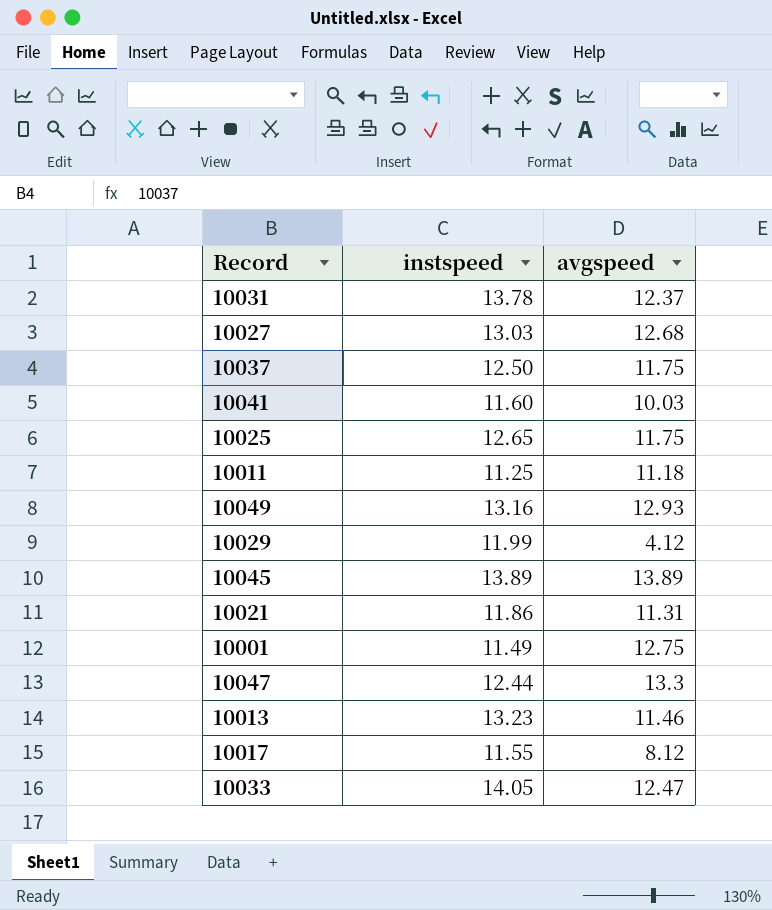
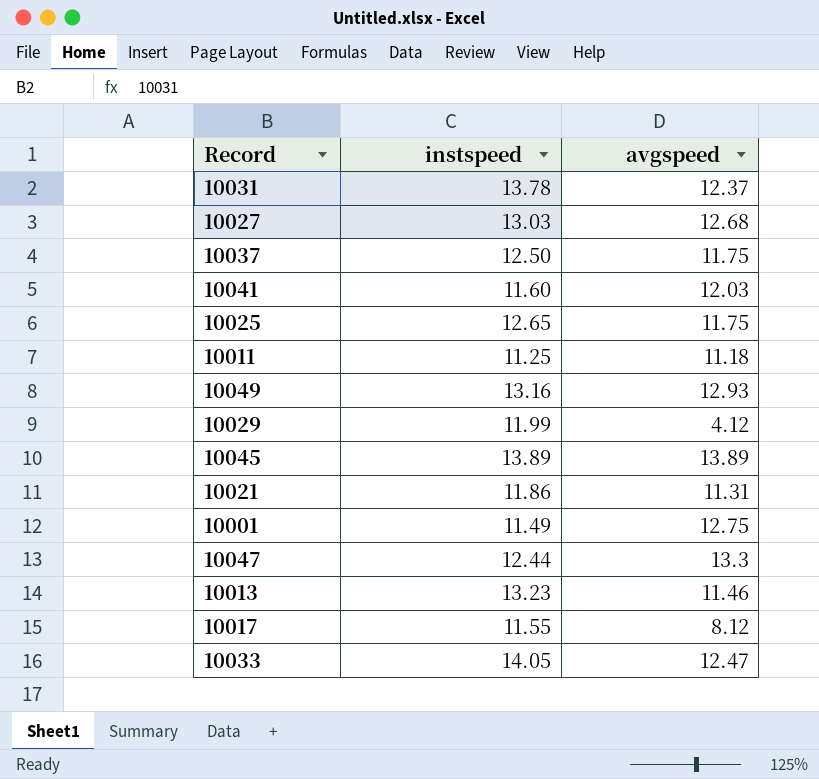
10041 | avgspeed: 10.03 -> 12.03

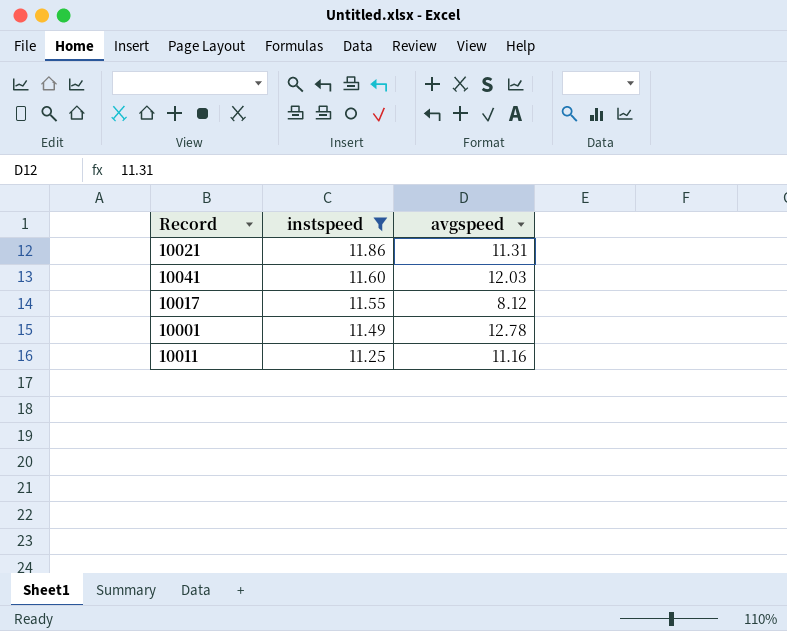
filter: none -> instspeed <= 11.86
row order: none -> instspeed descending
10001 | avgspeed: 12.75 -> 12.78
10011 | avgspeed: 11.18 -> 11.16

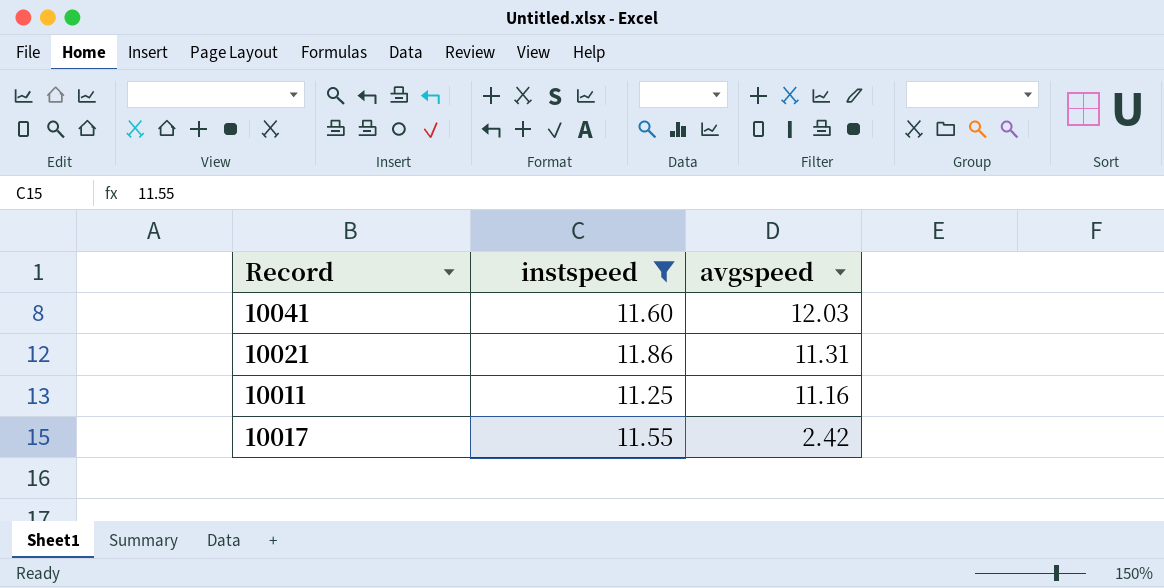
row order: instspeed descending -> avgspeed descending
row 10001: 11.49 | 12.78 -> none
10017 | avgspeed: 8.12 -> 2.42

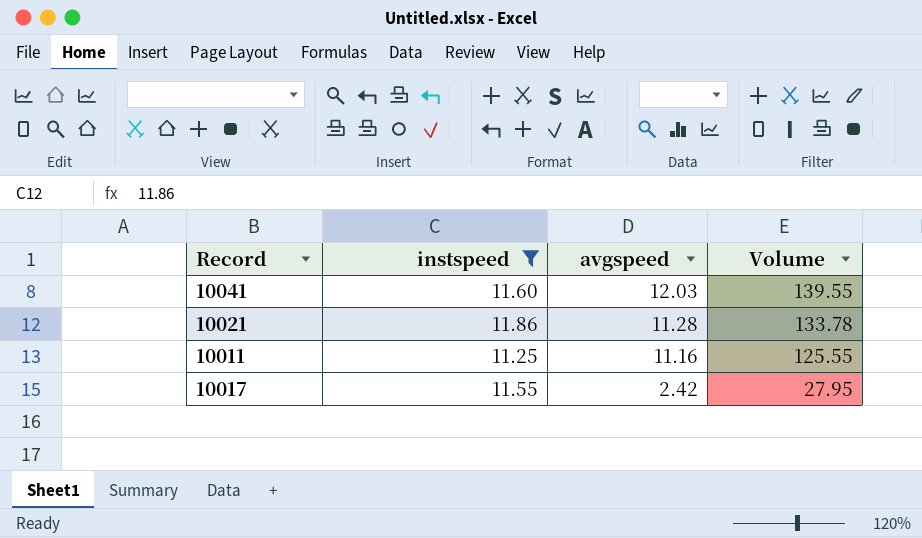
column Volume | formula: none -> [instspeed] * [avgspeed]
10021 | avgspeed: 11.31 -> 11.28

